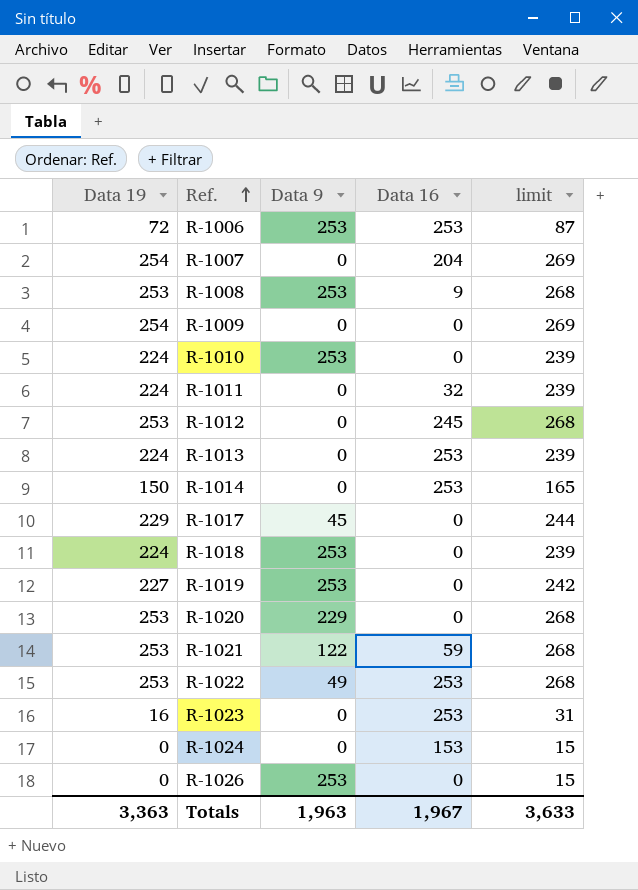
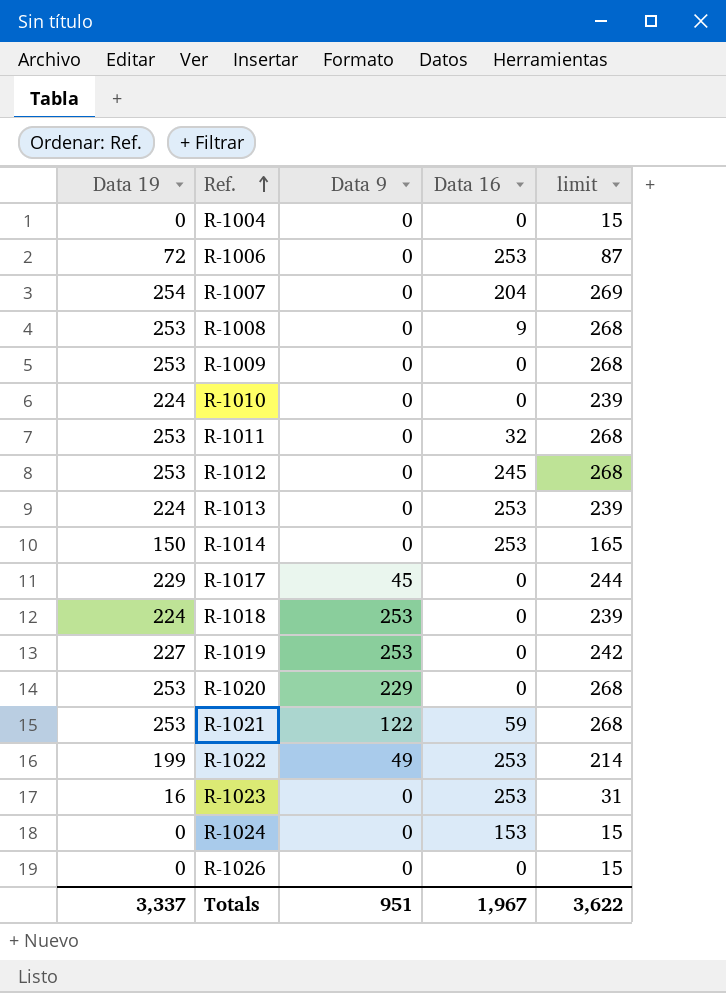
row R-1004: none -> 0 | 0 | 0 | 15
R-1006 | Data 9: 253 -> 0
R-1008 | Data 9: 253 -> 0
R-1009 | Data 19: 254 -> 253
R-1009 | limit: 269 -> 268
R-1010 | Data 9: 253 -> 0
R-1011 | Data 19: 224 -> 253
R-1011 | limit: 239 -> 268
R-1022 | Data 19: 253 -> 199
R-1022 | limit: 268 -> 214
R-1026 | Data 9: 253 -> 0
Totals | Data 19: 3,363 -> 3,337
Totals | Data 9: 1,963 -> 951
Totals | limit: 3,633 -> 3,622

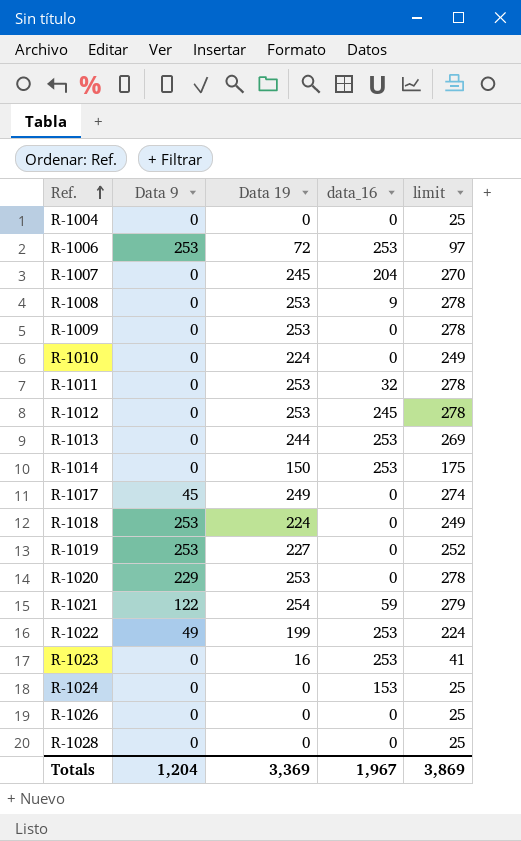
column Data 19 | position: 1 -> 3
column name: Data 16 -> data_16
column limit | formula: [Data 19] + 15 -> [Data 19] + 25
R-1006 | Data 9: 0 -> 253
R-1007 | Data 19: 254 -> 245
R-1013 | Data 19: 224 -> 244
R-1017 | Data 19: 229 -> 249
R-1021 | Data 19: 253 -> 254
row R-1028: none -> 0 | 0 | 0 | 25
Totals | Data 9: 951 -> 1,204
Totals | Data 19: 3,337 -> 3,369
Totals | limit: 3,622 -> 3,869

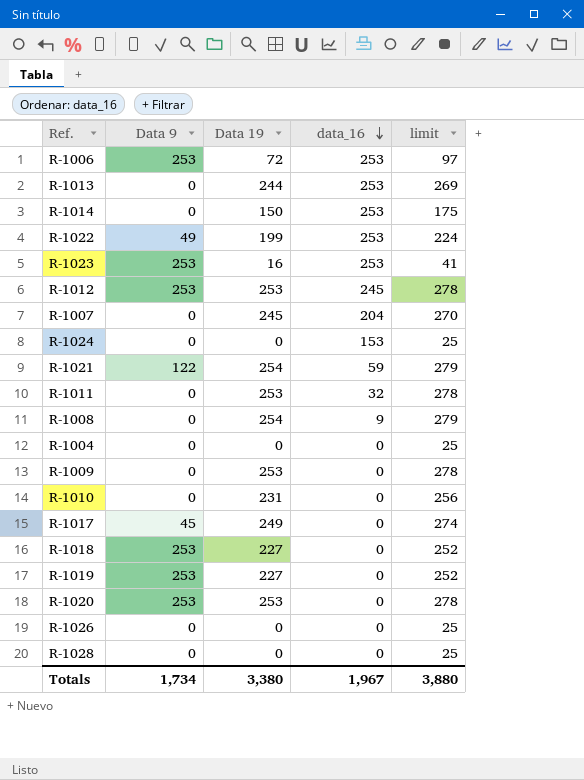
row order: Ref. ascending -> data_16 descending
R-1023 | Data 9: 0 -> 253
R-1012 | Data 9: 0 -> 253
R-1008 | Data 19: 253 -> 254
R-1008 | limit: 278 -> 279
R-1010 | Data 19: 224 -> 231
R-1010 | limit: 249 -> 256
R-1018 | Data 19: 224 -> 227
R-1018 | limit: 249 -> 252
R-1020 | Data 9: 229 -> 253
Totals | Data 9: 1,204 -> 1,734
Totals | Data 19: 3,369 -> 3,380
Totals | limit: 3,869 -> 3,880

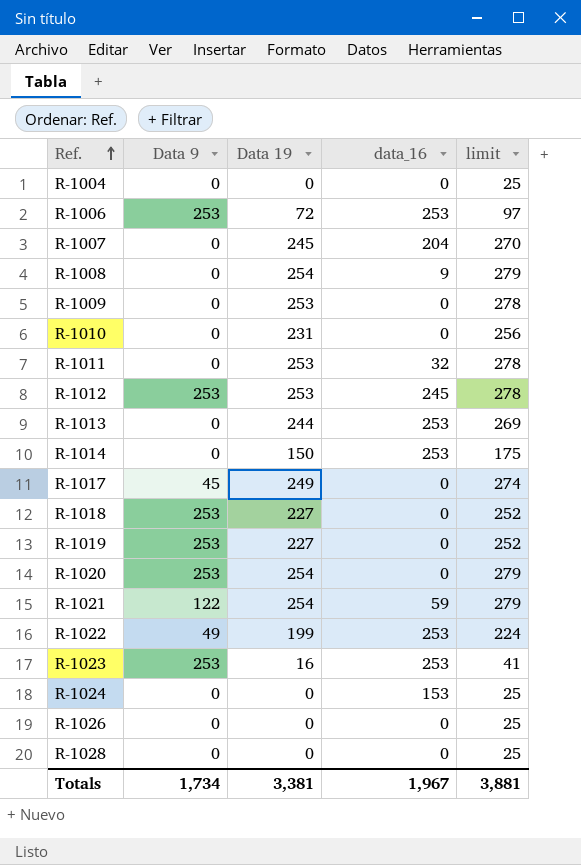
row order: data_16 descending -> Ref. ascending
R-1020 | Data 19: 253 -> 254
R-1020 | limit: 278 -> 279
Totals | Data 19: 3,380 -> 3,381
Totals | limit: 3,880 -> 3,881

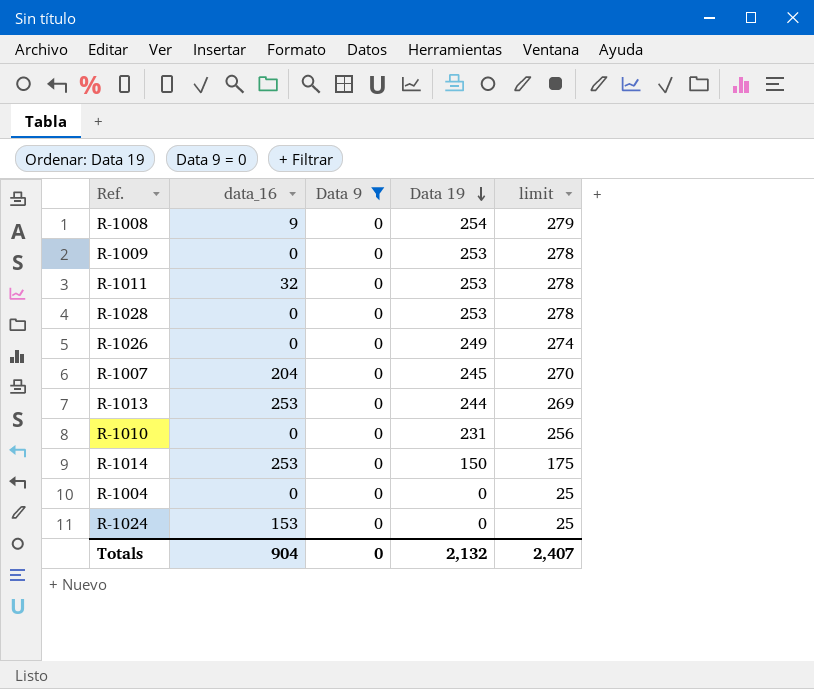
filter: none -> Data 9 = 0
row order: Ref. ascending -> Data 19 descending
column data_16 | position: 4 -> 2
R-1028 | Data 19: 0 -> 253
R-1028 | limit: 25 -> 278
R-1026 | Data 19: 0 -> 249
R-1026 | limit: 25 -> 274
Totals | data_16: 1,967 -> 904
Totals | Data 9: 1,734 -> 0
Totals | Data 19: 3,381 -> 2,132
Totals | limit: 3,881 -> 2,407

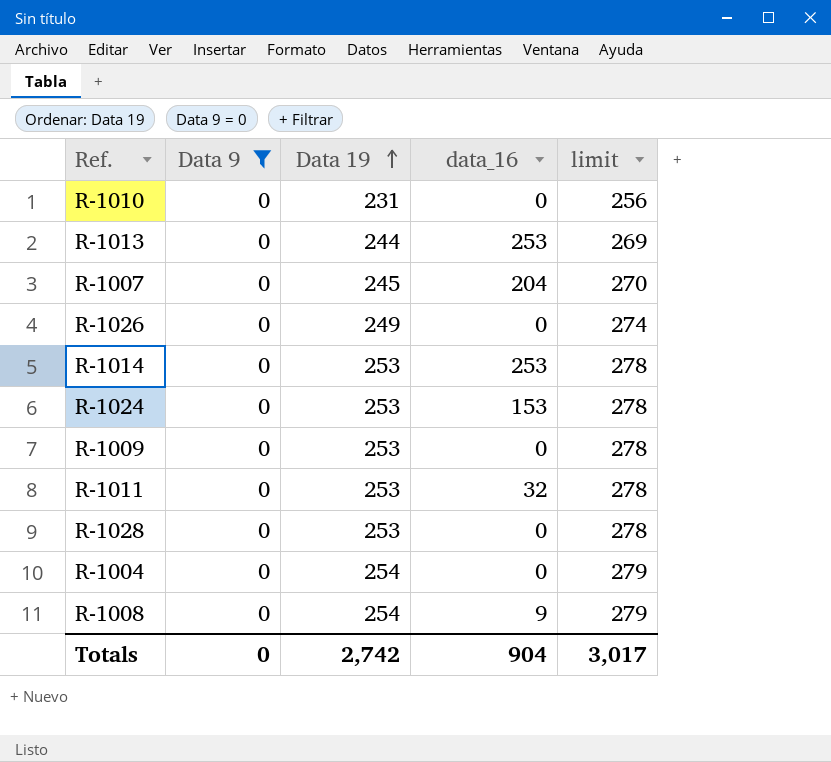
row order: Data 19 descending -> Data 19 ascending
column data_16 | position: 2 -> 4
R-1014 | Data 19: 150 -> 253
R-1014 | limit: 175 -> 278
R-1024 | Data 19: 0 -> 253
R-1024 | limit: 25 -> 278
R-1004 | Data 19: 0 -> 254
R-1004 | limit: 25 -> 279
Totals | Data 19: 2,132 -> 2,742
Totals | limit: 2,407 -> 3,017

